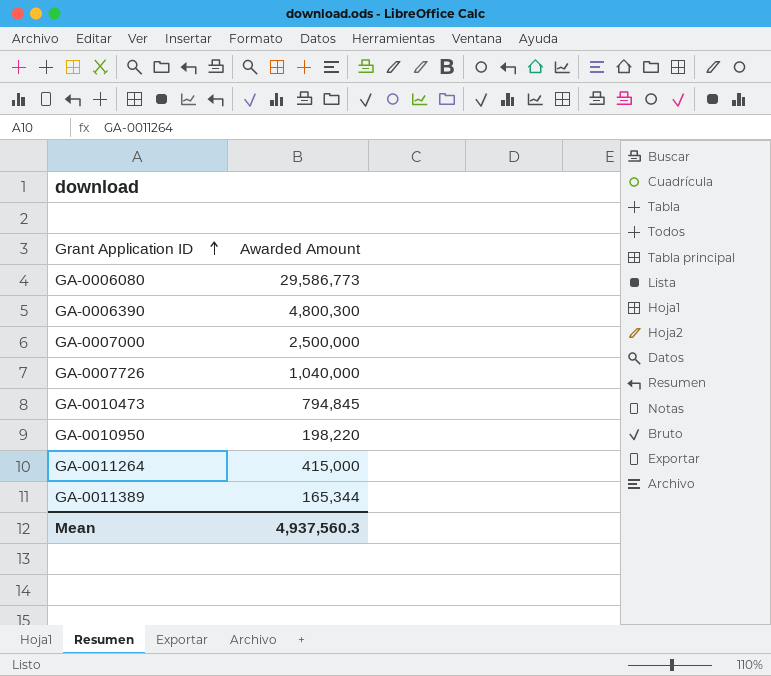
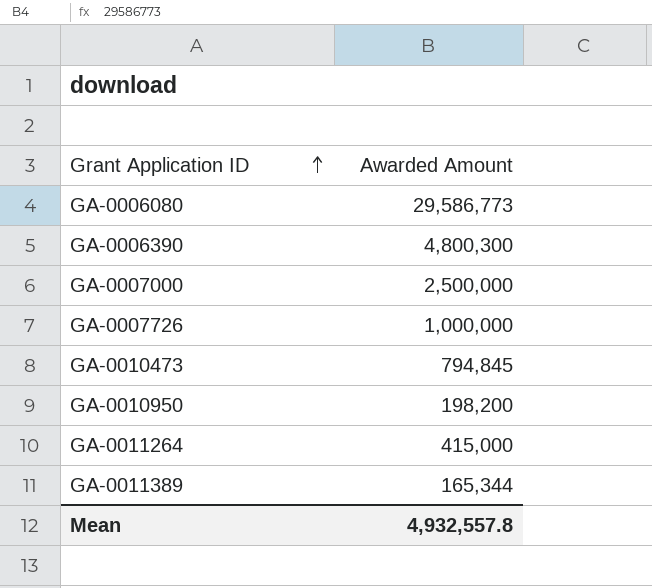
GA-0007726 | Awarded Amount: 1,040,000 -> 1,000,000
GA-0010950 | Awarded Amount: 198,220 -> 198,200
Mean | Awarded Amount: 4,937,560.3 -> 4,932,557.8

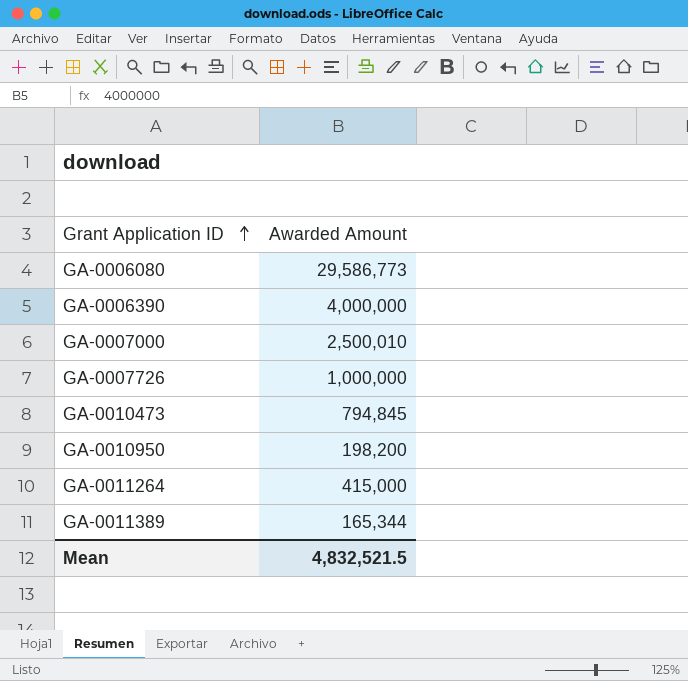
GA-0006390 | Awarded Amount: 4,800,300 -> 4,000,000
GA-0007000 | Awarded Amount: 2,500,000 -> 2,500,010
Mean | Awarded Amount: 4,932,557.8 -> 4,832,521.5

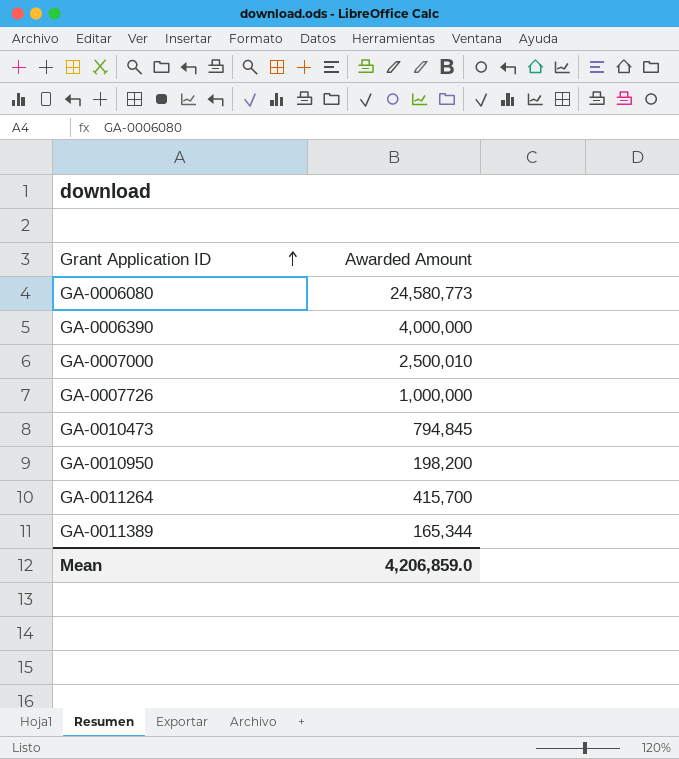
GA-0006080 | Awarded Amount: 29,586,773 -> 24,580,773
GA-0011264 | Awarded Amount: 415,000 -> 415,700
Mean | Awarded Amount: 4,832,521.5 -> 4,206,859.0

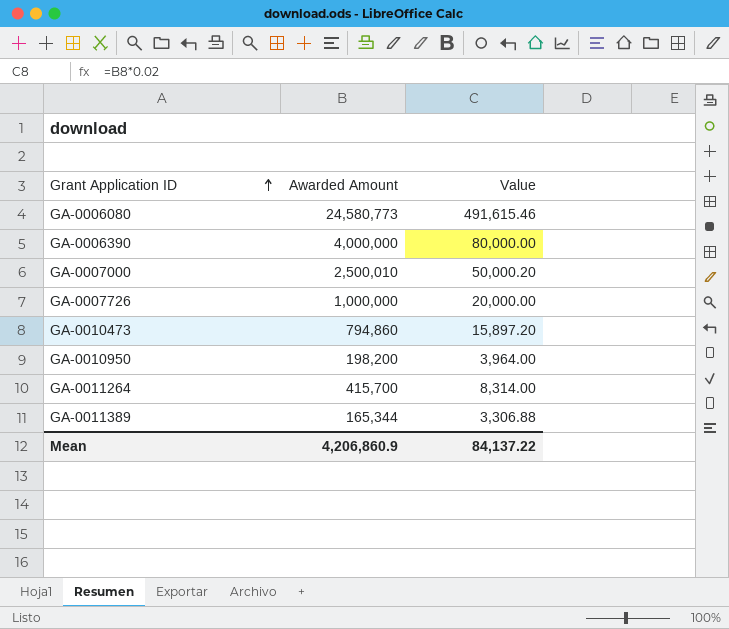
column Value | formula: none -> [Awarded Amount] * 0.02
GA-0010473 | Awarded Amount: 794,845 -> 794,860
Mean | Awarded Amount: 4,206,859.0 -> 4,206,860.9

